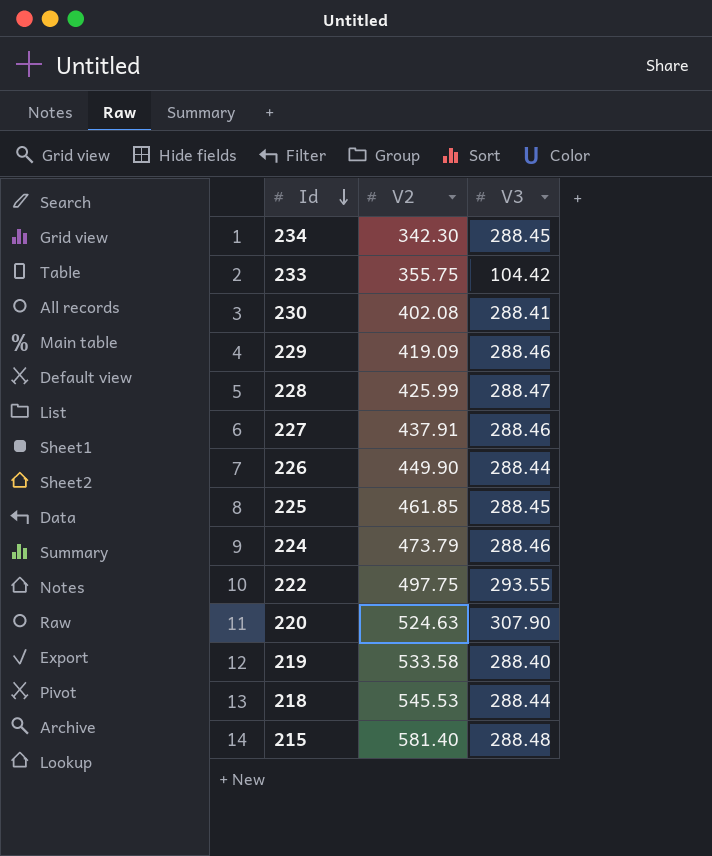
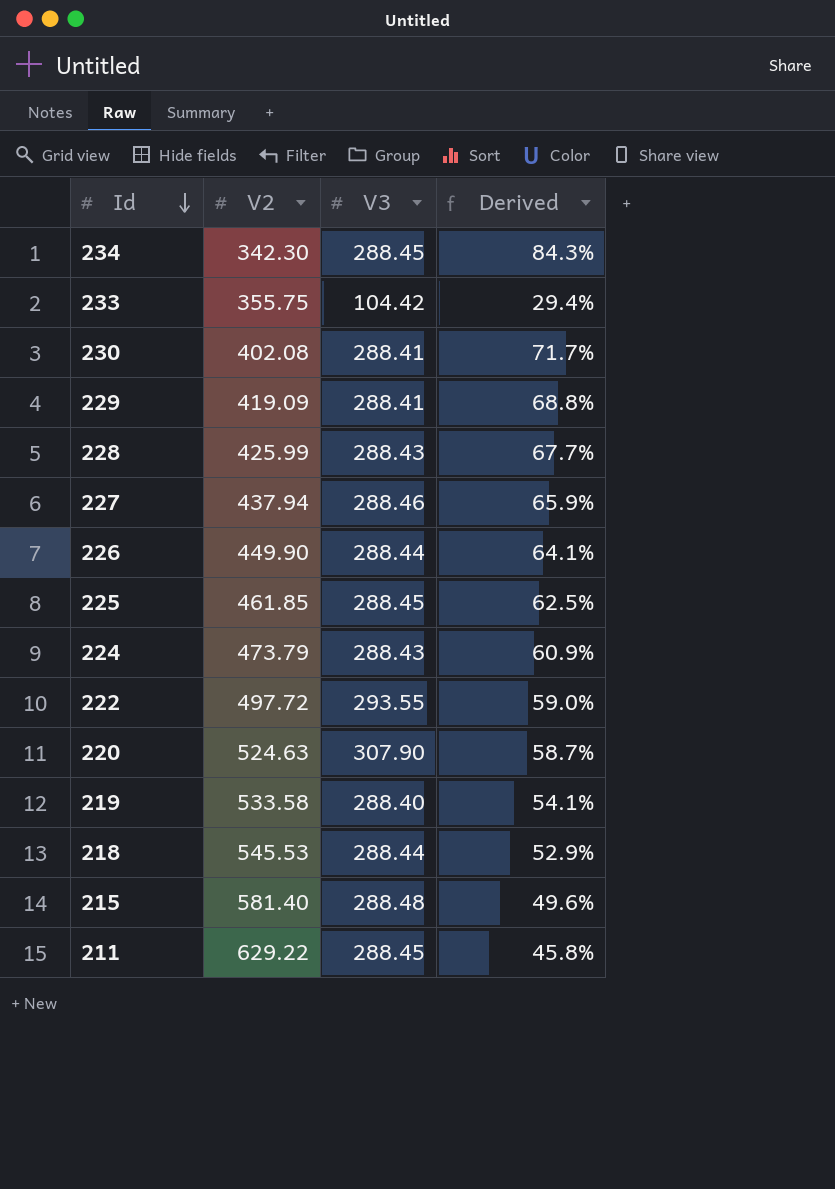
column Derived | formula: none -> [V3] / [V2]
229 | V3: 288.46 -> 288.41
228 | V3: 288.47 -> 288.43
227 | V2: 437.91 -> 437.94
224 | V3: 288.46 -> 288.43
222 | V2: 497.75 -> 497.72
row 211: none -> 629.22 | 288.45 | 45.8%

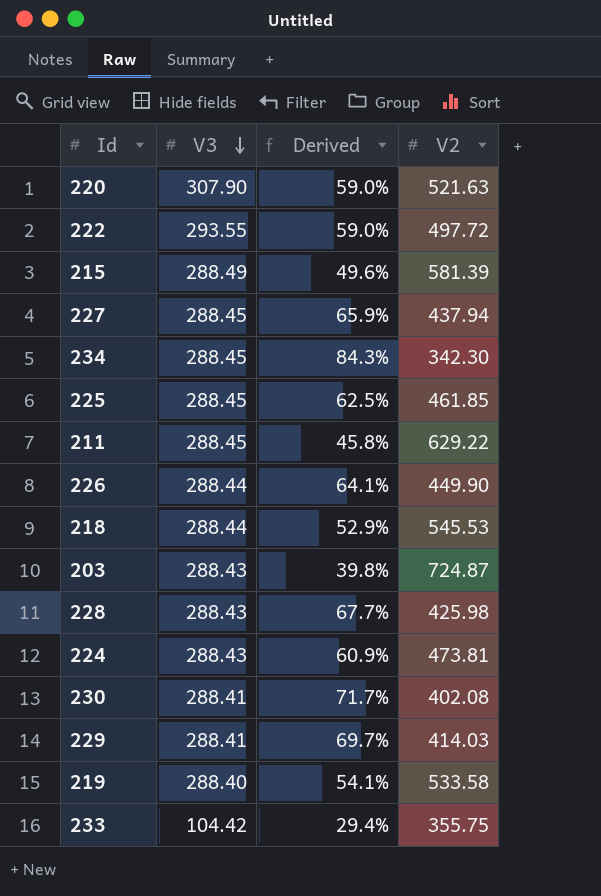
row order: Id descending -> V3 descending
column V2 | position: 2 -> 4
220 | Derived: 58.7% -> 59.0%
220 | V2: 524.63 -> 521.63
215 | V3: 288.48 -> 288.49
215 | V2: 581.40 -> 581.39
227 | V3: 288.46 -> 288.45
row 203: none -> 288.43 | 39.8% | 724.87
228 | V2: 425.99 -> 425.98
224 | V2: 473.79 -> 473.81
229 | Derived: 68.8% -> 69.7%
229 | V2: 419.09 -> 414.03

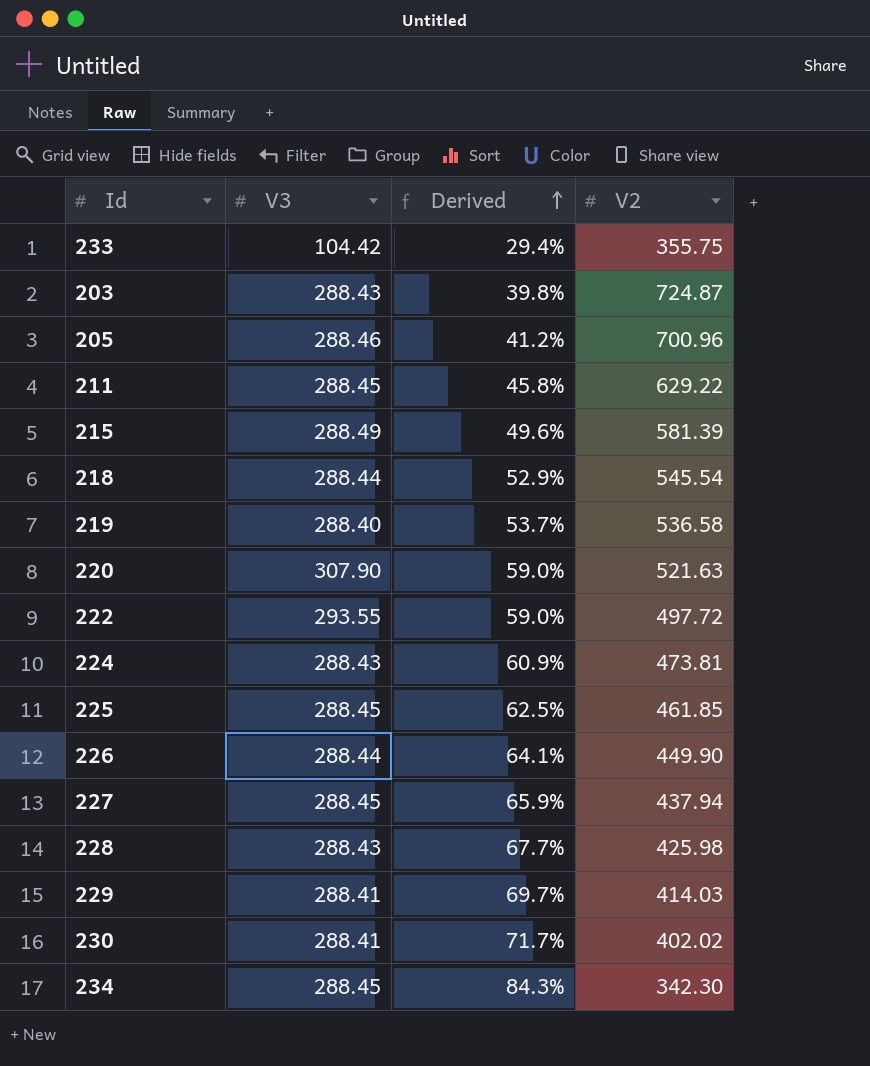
row order: V3 descending -> Derived ascending
row 205: none -> 288.46 | 41.2% | 700.96
218 | V2: 545.53 -> 545.54
219 | Derived: 54.1% -> 53.7%
219 | V2: 533.58 -> 536.58
230 | V2: 402.08 -> 402.02

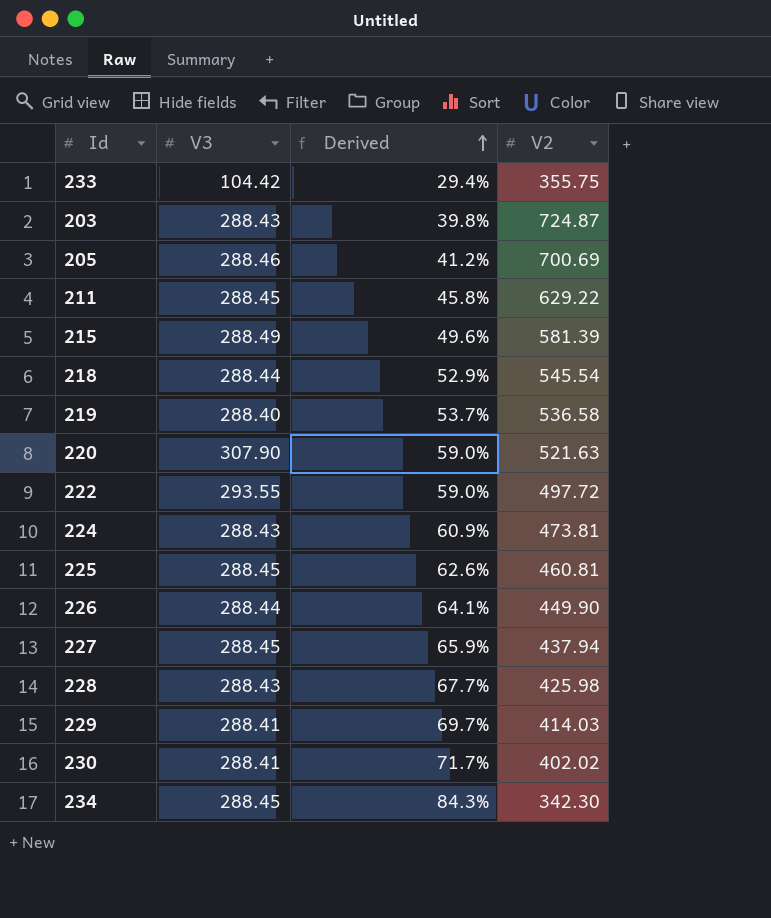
205 | V2: 700.96 -> 700.69
225 | Derived: 62.5% -> 62.6%
225 | V2: 461.85 -> 460.81

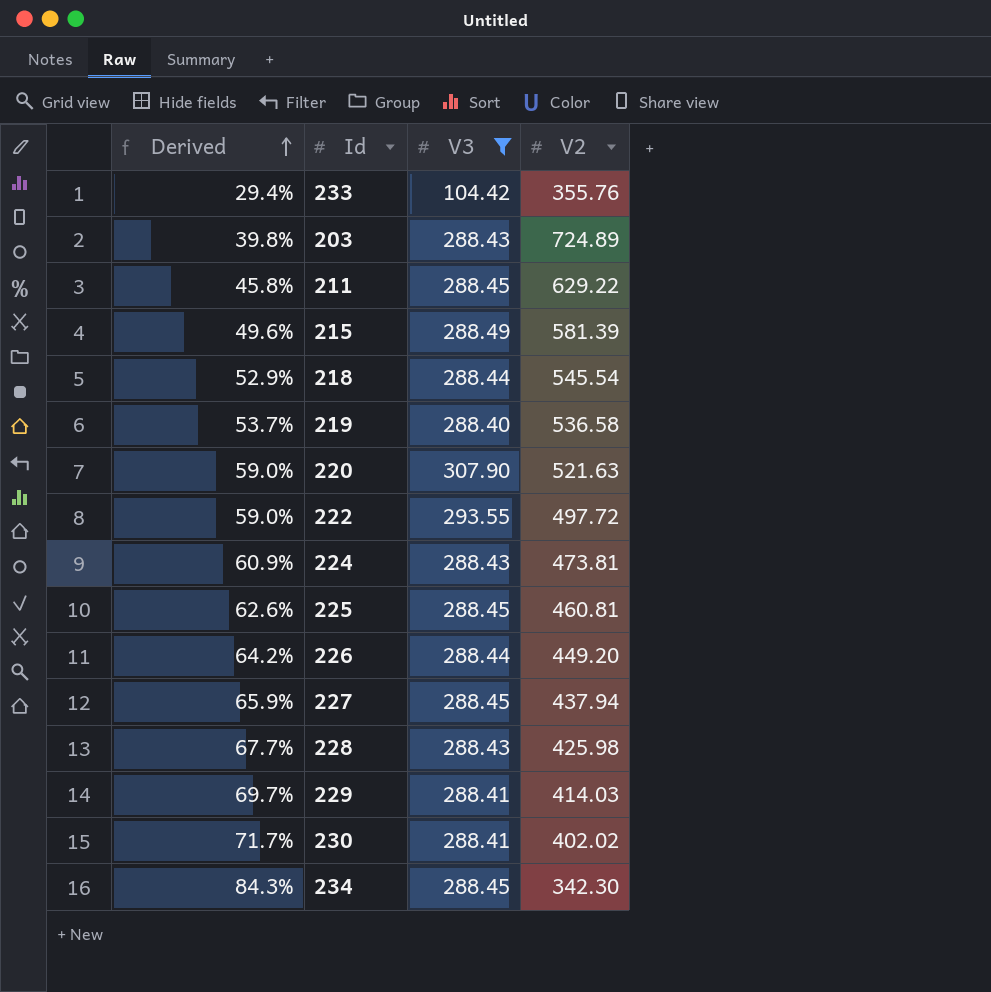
filter: none -> V3 != 288.46
column Derived | position: 3 -> 1
233 | V2: 355.75 -> 355.76
203 | V2: 724.87 -> 724.89
226 | Derived: 64.1% -> 64.2%
226 | V2: 449.90 -> 449.20

